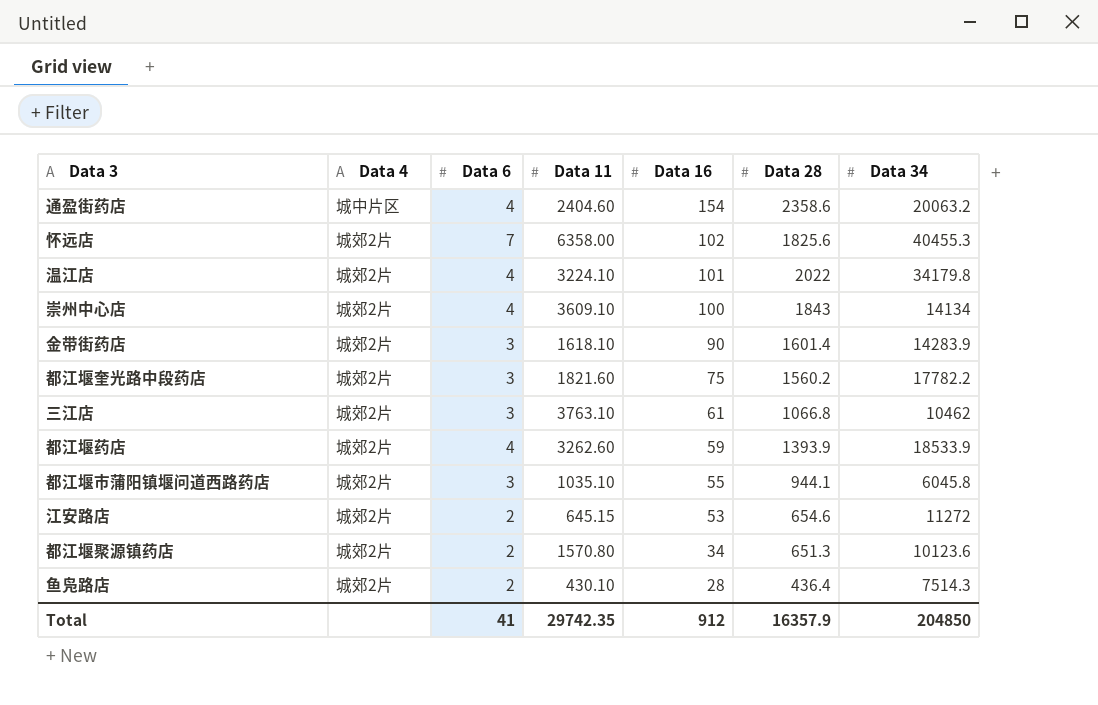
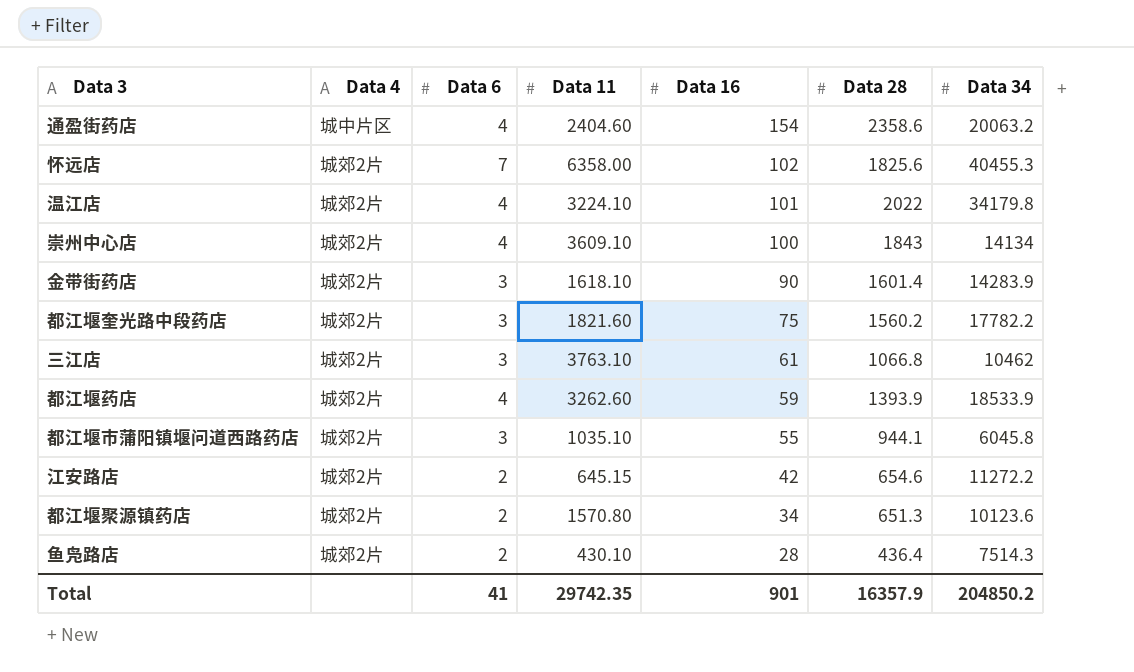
江安路店 | Data 16: 53 -> 42
江安路店 | Data 34: 11272 -> 11272.2
Total | Data 16: 912 -> 901
Total | Data 34: 204850 -> 204850.2

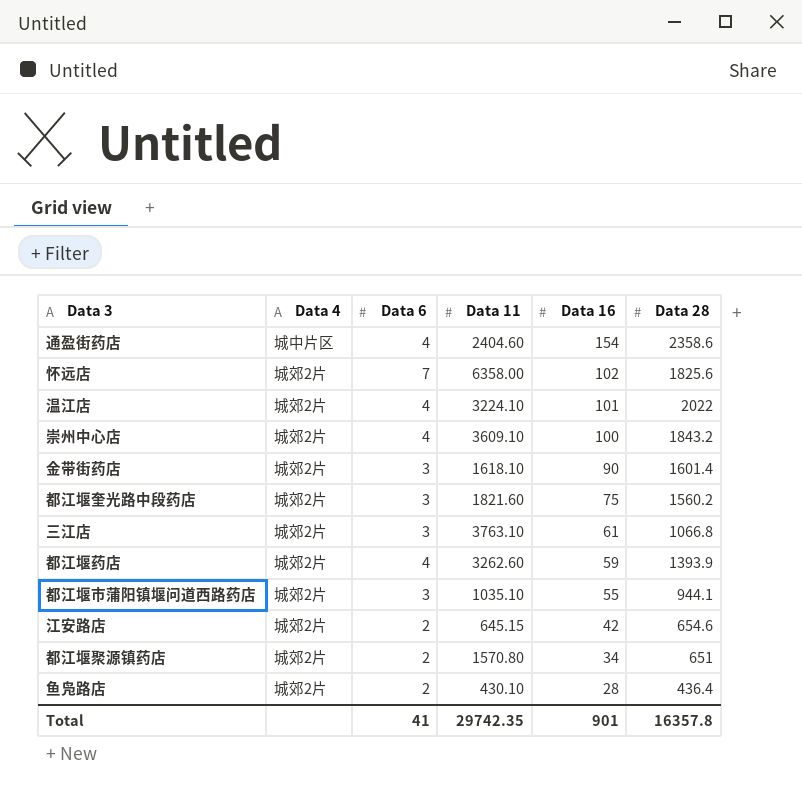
column Data 34 | position: 7 -> none
崇州中心店 | Data 28: 1843 -> 1843.2
都江堰聚源镇药店 | Data 28: 651.3 -> 651
Total | Data 28: 16357.9 -> 16357.8

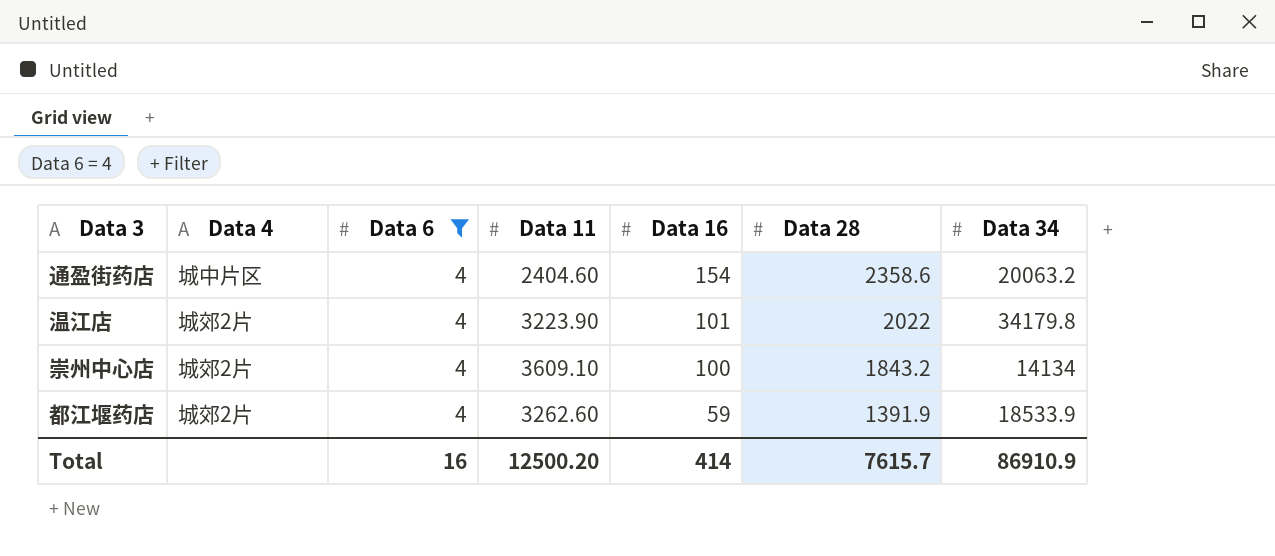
filter: none -> Data 6 = 4
column Data 34 | position: none -> 7
温江店 | Data 11: 3224.10 -> 3223.90
都江堰药店 | Data 28: 1393.9 -> 1391.9
Total | Data 6: 41 -> 16
Total | Data 11: 29742.35 -> 12500.20
Total | Data 16: 901 -> 414
Total | Data 28: 16357.8 -> 7615.7

